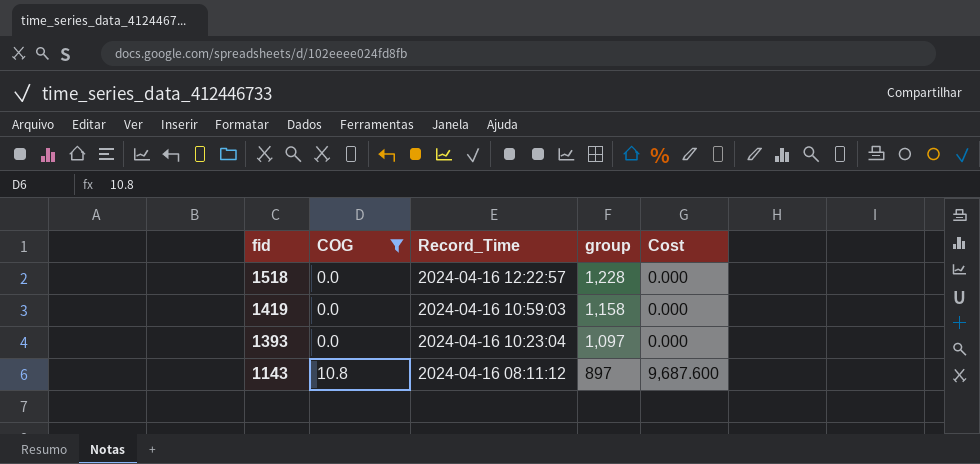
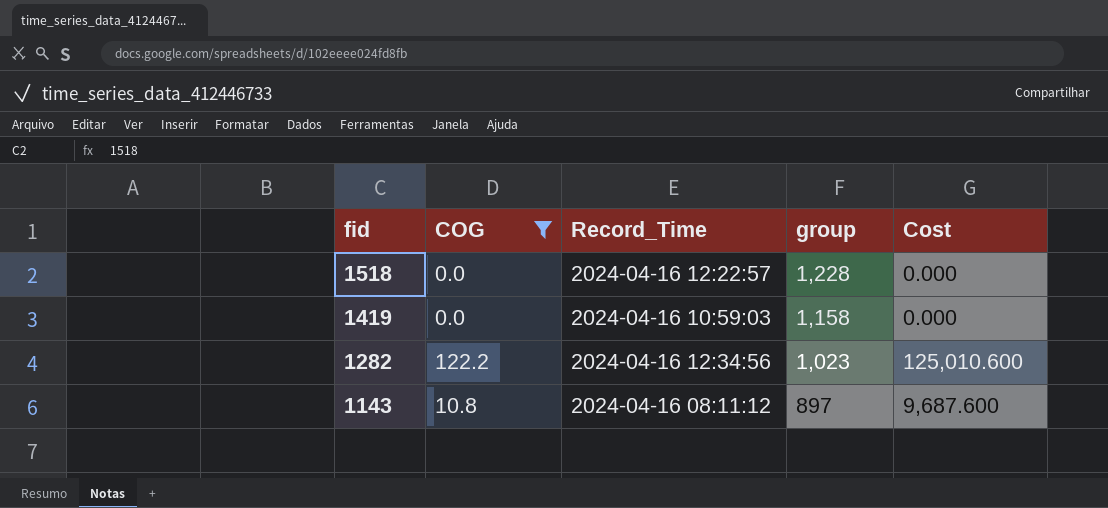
row 1393: 0.0 | 2024-04-16 10:23:04 | 1,097 | 0.000 -> none
row 1282: none -> 122.2 | 2024-04-16 12:34:56 | 1,023 | 125,010.600

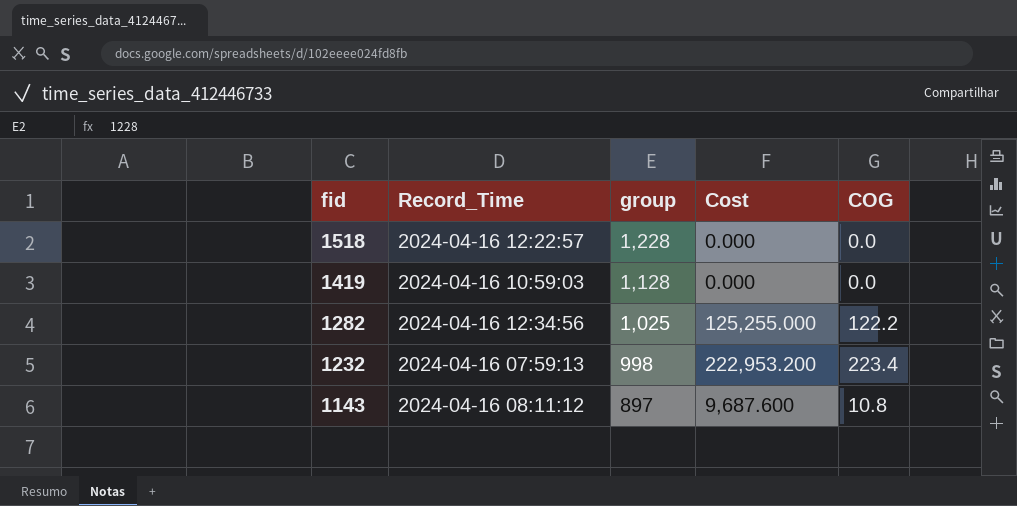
filter: COG != 223.4 -> none
column COG | position: 2 -> 5
1419 | group: 1,158 -> 1,128
1282 | group: 1,023 -> 1,025
1282 | Cost: 125,010.600 -> 125,255.000

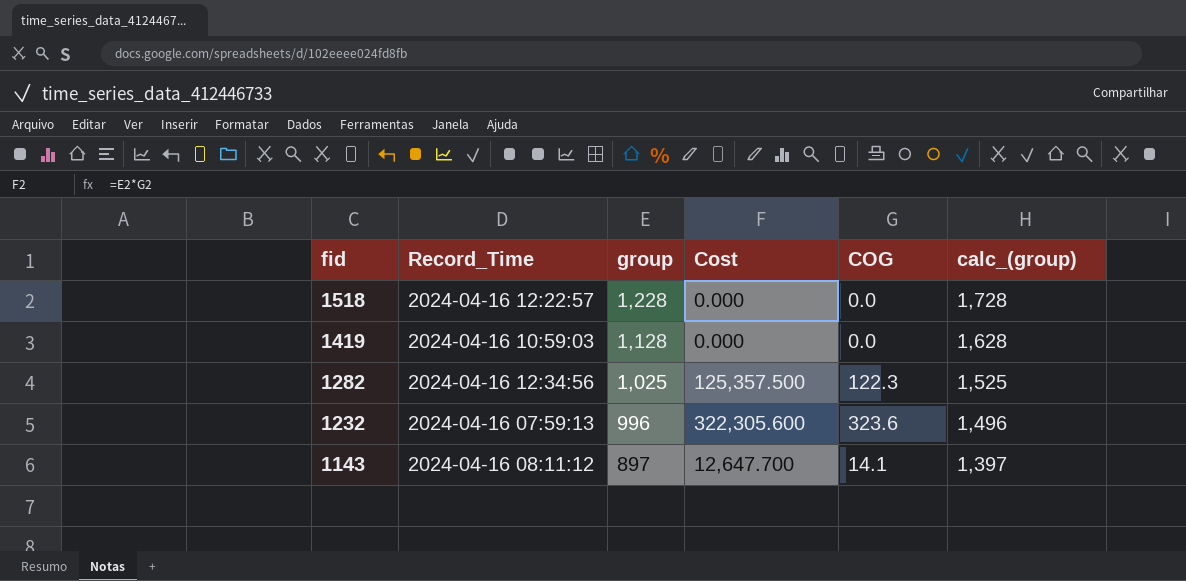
column calc_(group) | formula: none -> [group] + 500
1282 | Cost: 125,255.000 -> 125,357.500
1282 | COG: 122.2 -> 122.3
1232 | group: 998 -> 996
1232 | Cost: 222,953.200 -> 322,305.600
1232 | COG: 223.4 -> 323.6
1143 | Cost: 9,687.600 -> 12,647.700
1143 | COG: 10.8 -> 14.1

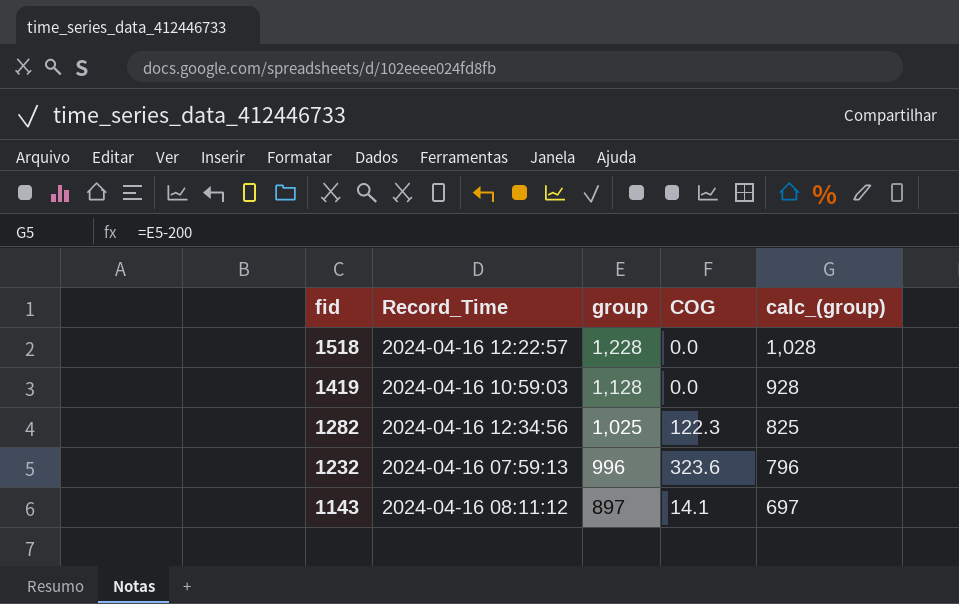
column Cost | formula: [group] * [COG] -> none
column calc_(group) | formula: [group] + 500 -> [group] - 200

